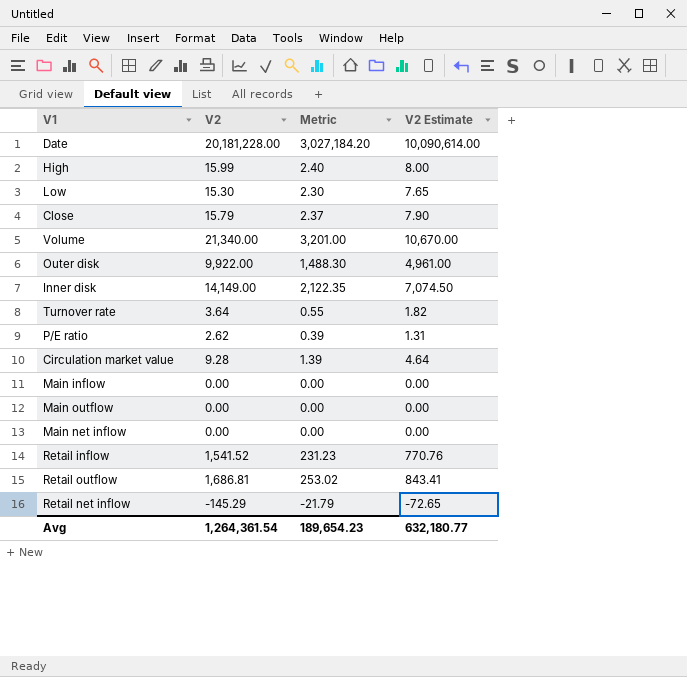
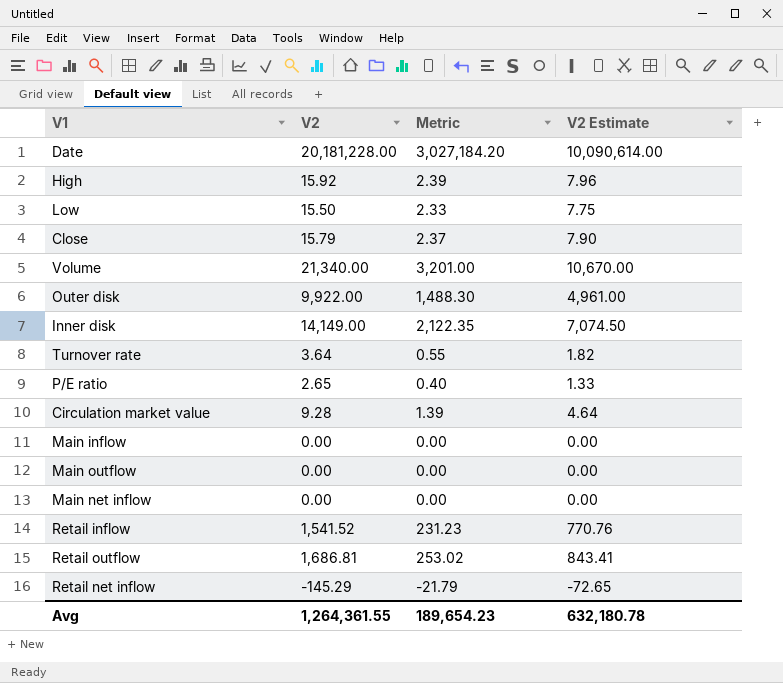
High | V2: 15.99 -> 15.92
High | Metric: 2.40 -> 2.39
High | V2 Estimate: 8.00 -> 7.96
Low | V2: 15.30 -> 15.50
Low | Metric: 2.30 -> 2.33
Low | V2 Estimate: 7.65 -> 7.75
P/E ratio | V2: 2.62 -> 2.65
P/E ratio | Metric: 0.39 -> 0.40
P/E ratio | V2 Estimate: 1.31 -> 1.33
Avg | V2: 1,264,361.54 -> 1,264,361.55
Avg | V2 Estimate: 632,180.77 -> 632,180.78

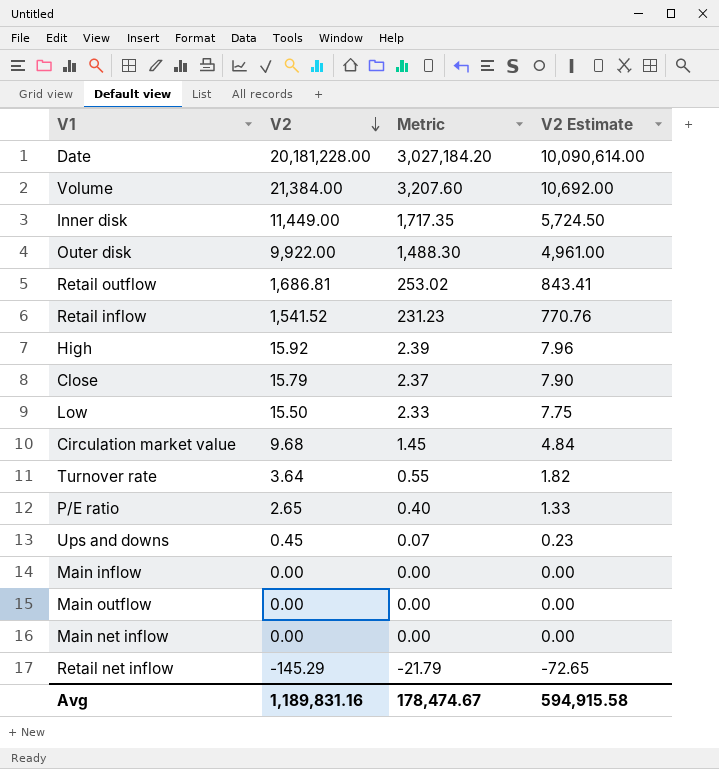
row order: none -> V2 descending
Volume | V2: 21,340.00 -> 21,384.00
Volume | Metric: 3,201.00 -> 3,207.60
Volume | V2 Estimate: 10,670.00 -> 10,692.00
Inner disk | V2: 14,149.00 -> 11,449.00
Inner disk | Metric: 2,122.35 -> 1,717.35
Inner disk | V2 Estimate: 7,074.50 -> 5,724.50
Circulation market value | V2: 9.28 -> 9.68
Circulation market value | Metric: 1.39 -> 1.45
Circulation market value | V2 Estimate: 4.64 -> 4.84
row Ups and downs: none -> 0.45 | 0.07 | 0.23
Avg | V2: 1,264,361.55 -> 1,189,831.16
Avg | Metric: 189,654.23 -> 178,474.67
Avg | V2 Estimate: 632,180.78 -> 594,915.58

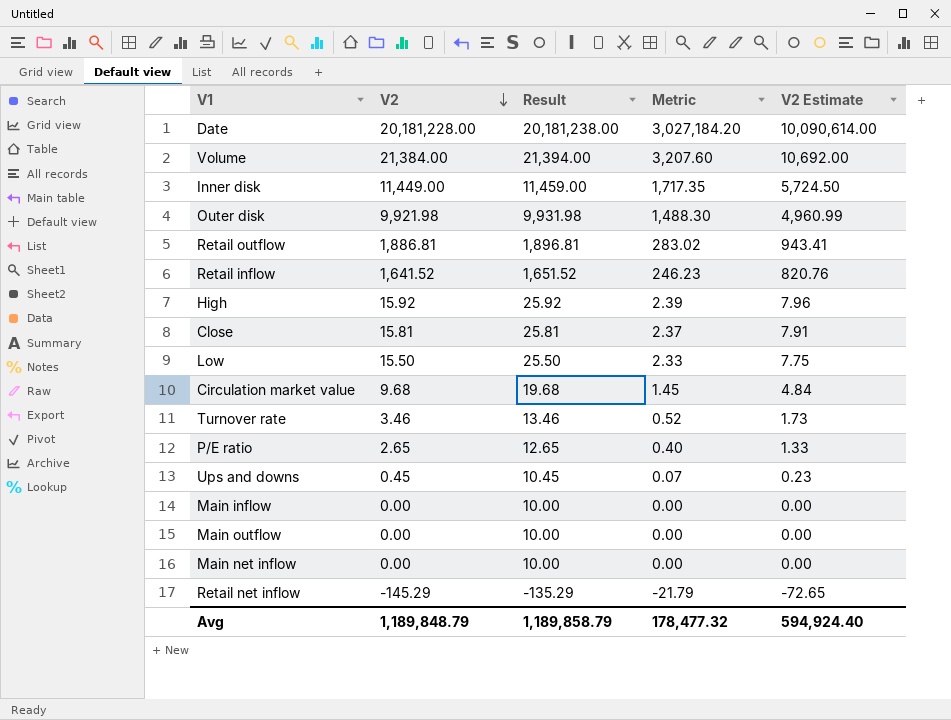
column Result | formula: none -> [V2] + 10
Outer disk | V2: 9,922.00 -> 9,921.98
Outer disk | V2 Estimate: 4,961.00 -> 4,960.99
Retail outflow | V2: 1,686.81 -> 1,886.81
Retail outflow | Metric: 253.02 -> 283.02
Retail outflow | V2 Estimate: 843.41 -> 943.41
Retail inflow | V2: 1,541.52 -> 1,641.52
Retail inflow | Metric: 231.23 -> 246.23
Retail inflow | V2 Estimate: 770.76 -> 820.76
Close | V2: 15.79 -> 15.81
Close | V2 Estimate: 7.90 -> 7.91
Turnover rate | V2: 3.64 -> 3.46
Turnover rate | Metric: 0.55 -> 0.52
Turnover rate | V2 Estimate: 1.82 -> 1.73
Avg | V2: 1,189,831.16 -> 1,189,848.79
Avg | Metric: 178,474.67 -> 178,477.32
Avg | V2 Estimate: 594,915.58 -> 594,924.40

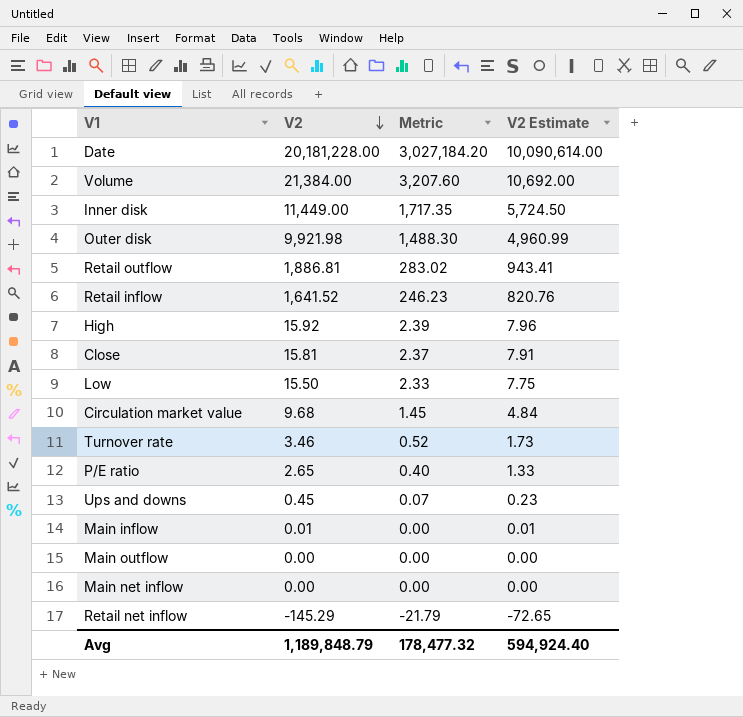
column Result | formula: [V2] + 10 -> none
Main inflow | V2: 0.00 -> 0.01
Main inflow | V2 Estimate: 0.00 -> 0.01

